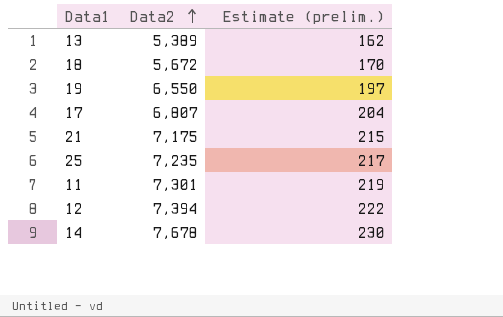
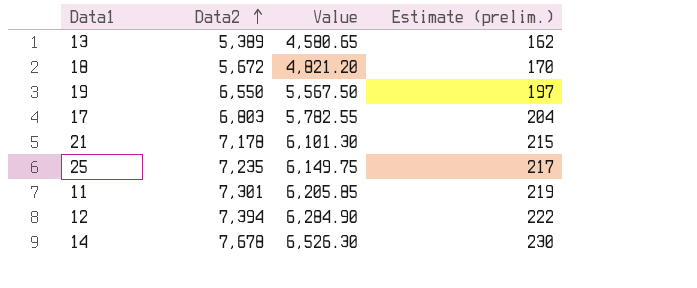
column Value | formula: none -> [Data2] * 0.85
17 | Data2: 6,807 -> 6,803
21 | Data2: 7,175 -> 7,178

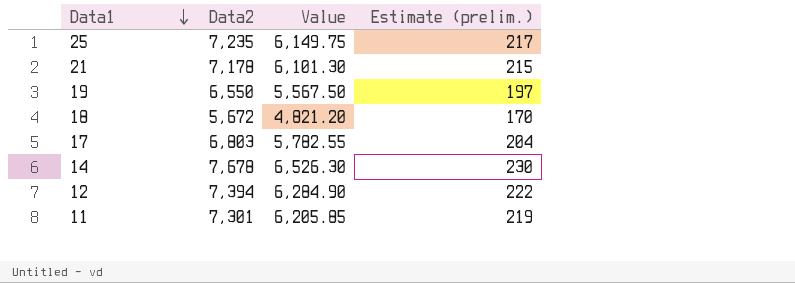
row order: Data2 ascending -> Data1 descending
row 13: 5,389 | 4,580.65 | 162 -> none

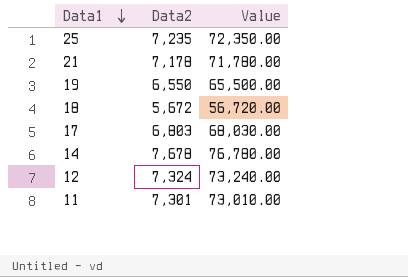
column Estimate (prelim.) | formula: [Data2] * 0.03 -> none
column Value | formula: [Data2] * 0.85 -> [Data2] * 10
12 | Data2: 7,394 -> 7,324

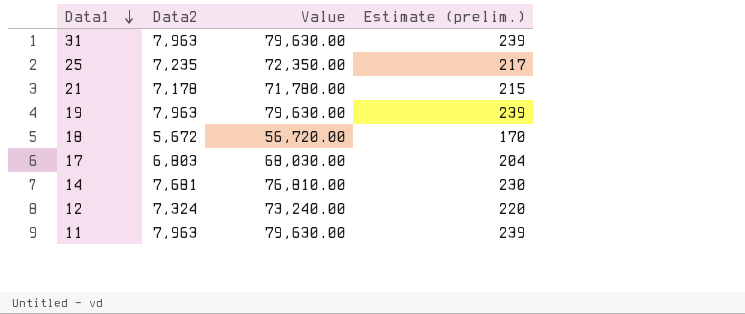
column Estimate (prelim.) | formula: none -> [Data2] * 0.03
row 31: none -> 7,963 | 79,630.00 | 239
19 | Data2: 6,550 -> 7,963
19 | Value: 65,500.00 -> 79,630.00
14 | Data2: 7,678 -> 7,681
14 | Value: 76,780.00 -> 76,810.00
11 | Data2: 7,301 -> 7,963
11 | Value: 73,010.00 -> 79,630.00

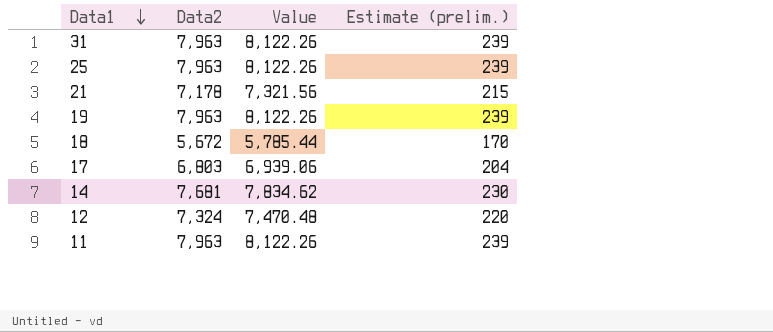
column Value | formula: [Data2] * 10 -> [Data2] * 1.02
25 | Data2: 7,235 -> 7,963
25 | Estimate (prelim.): 217 -> 239

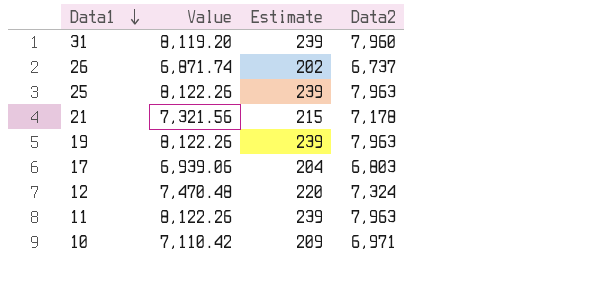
column name: Estimate (prelim.) -> Estimate
column Data2 | position: 2 -> 4
row 18: 5,672 | 5,785.44 | 170 -> none
row 14: 7,681 | 7,834.62 | 230 -> none
31 | Value: 8,122.26 -> 8,119.20
31 | Data2: 7,963 -> 7,960
row 26: none -> 6,871.74 | 202 | 6,737
row 10: none -> 7,110.42 | 209 | 6,971

